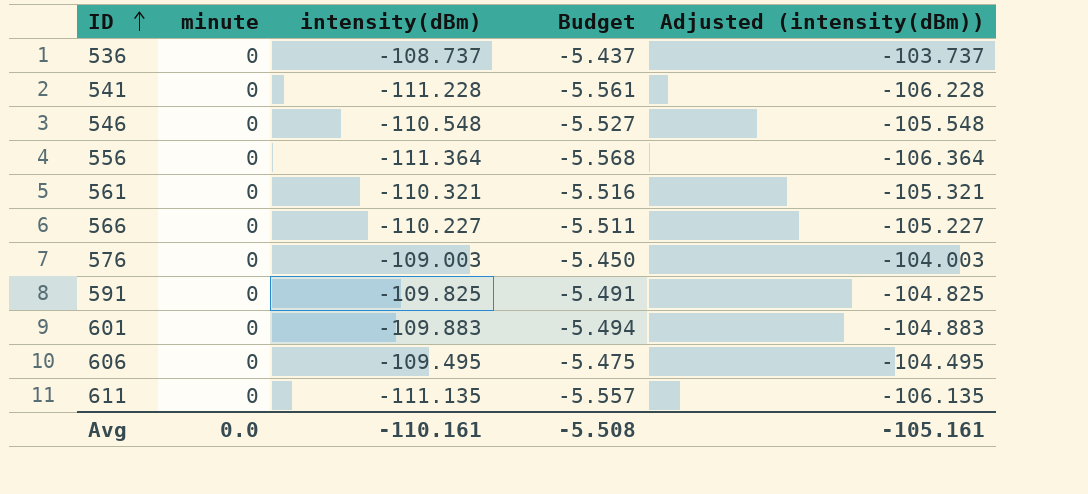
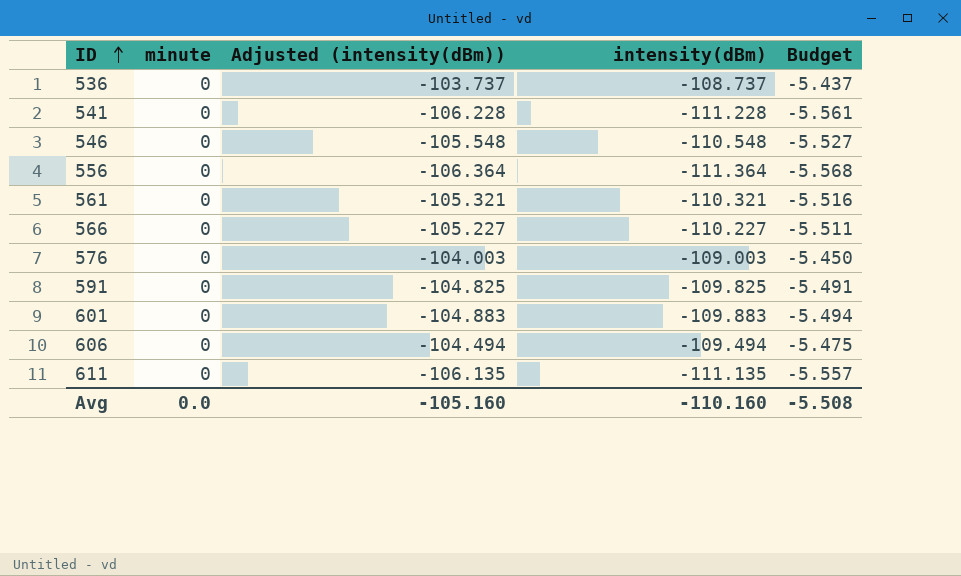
column Adjusted (intensity(dBm)) | position: 5 -> 3
606 | Adjusted (intensity(dBm)): -104.495 -> -104.494
606 | intensity(dBm): -109.495 -> -109.494
Avg | Adjusted (intensity(dBm)): -105.161 -> -105.160
Avg | intensity(dBm): -110.161 -> -110.160

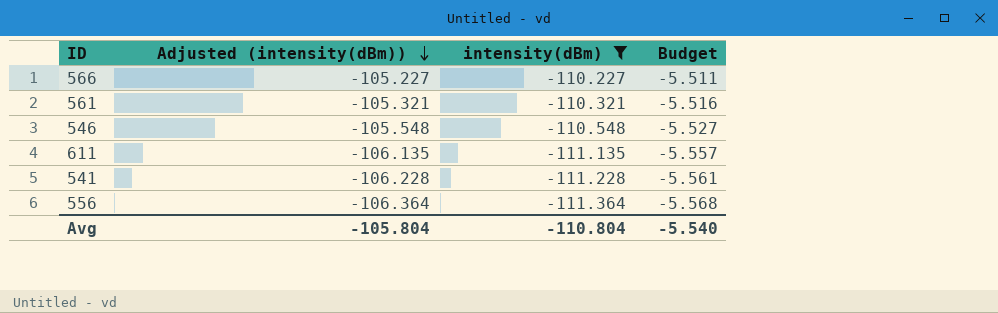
filter: none -> intensity(dBm) <= -110.227
row order: ID ascending -> Adjusted (intensity(dBm)) descending
column minute | position: 2 -> none
Avg | Adjusted (intensity(dBm)): -105.160 -> -105.804
Avg | intensity(dBm): -110.160 -> -110.804
Avg | Budget: -5.508 -> -5.540

